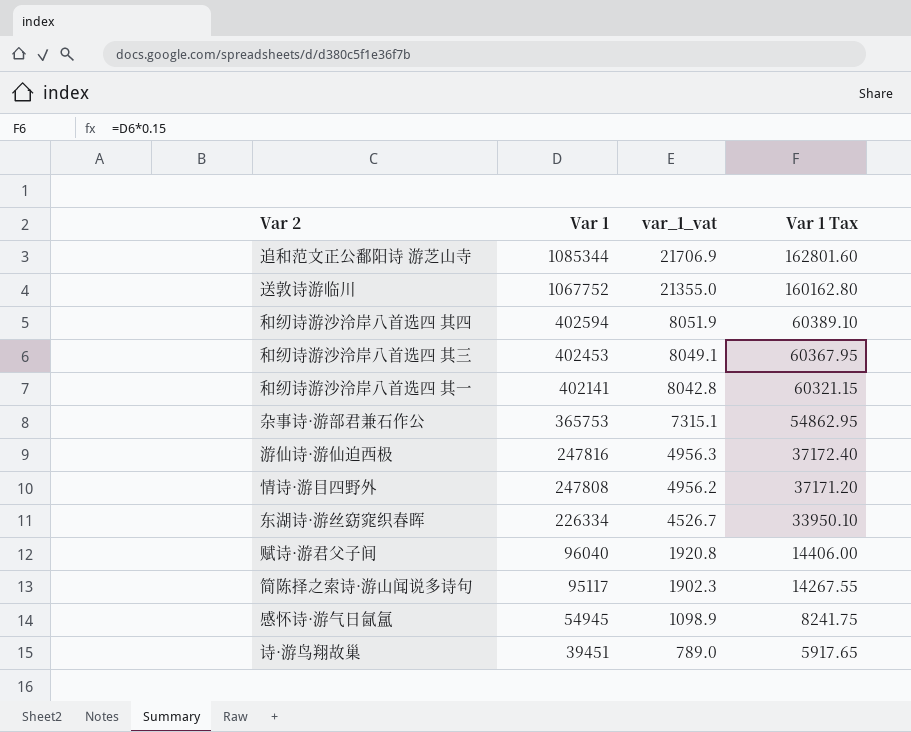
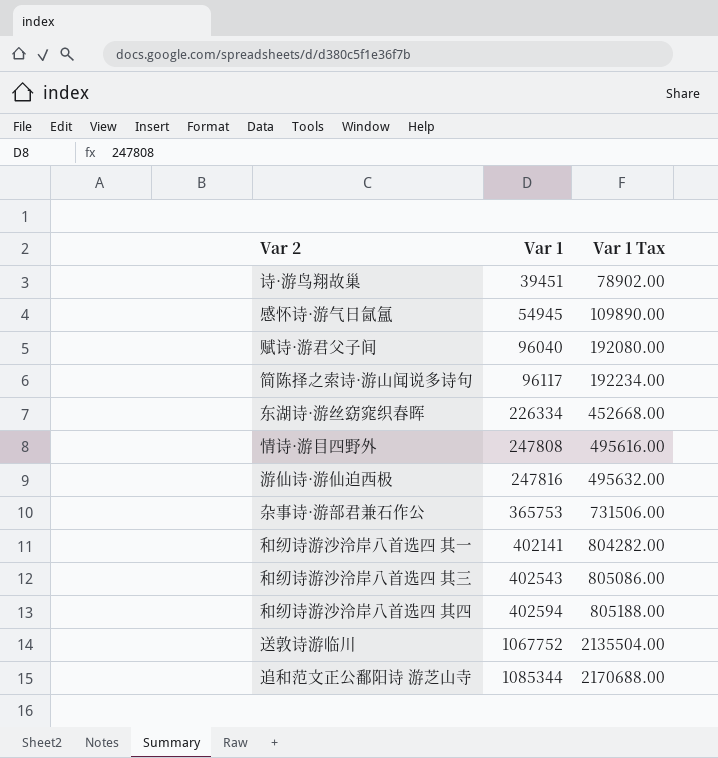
row order: Var 1 descending -> Var 1 ascending
column var_1_vat | formula: [Var 1] * 0.02 -> none
column Var 1 Tax | formula: [Var 1] * 0.15 -> [Var 1] * 2
简陈择之索诗·游山闻说多诗句 | Var 1: 95117 -> 96117
和纫诗游沙泠岸八首选四 其三 | Var 1: 402453 -> 402543

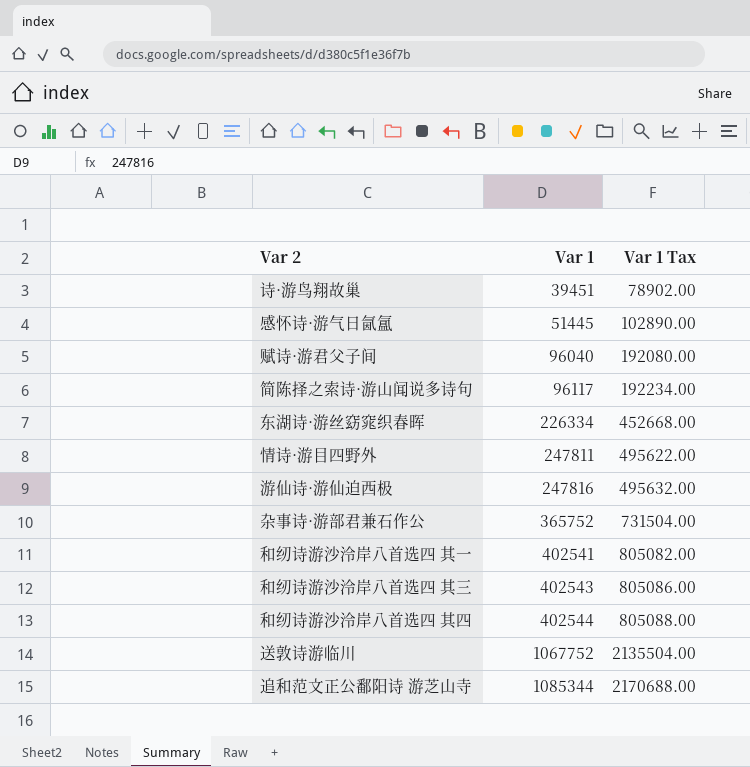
感怀诗·游气日氤氲 | Var 1: 54945 -> 51445
感怀诗·游气日氤氲 | Var 1 Tax: 109890.00 -> 102890.00
情诗·游目四野外 | Var 1: 247808 -> 247811
情诗·游目四野外 | Var 1 Tax: 495616.00 -> 495622.00
杂事诗·游部君兼石作公 | Var 1: 365753 -> 365752
杂事诗·游部君兼石作公 | Var 1 Tax: 731506.00 -> 731504.00
和纫诗游沙泠岸八首选四 其一 | Var 1: 402141 -> 402541
和纫诗游沙泠岸八首选四 其一 | Var 1 Tax: 804282.00 -> 805082.00
和纫诗游沙泠岸八首选四 其四 | Var 1: 402594 -> 402544
和纫诗游沙泠岸八首选四 其四 | Var 1 Tax: 805188.00 -> 805088.00

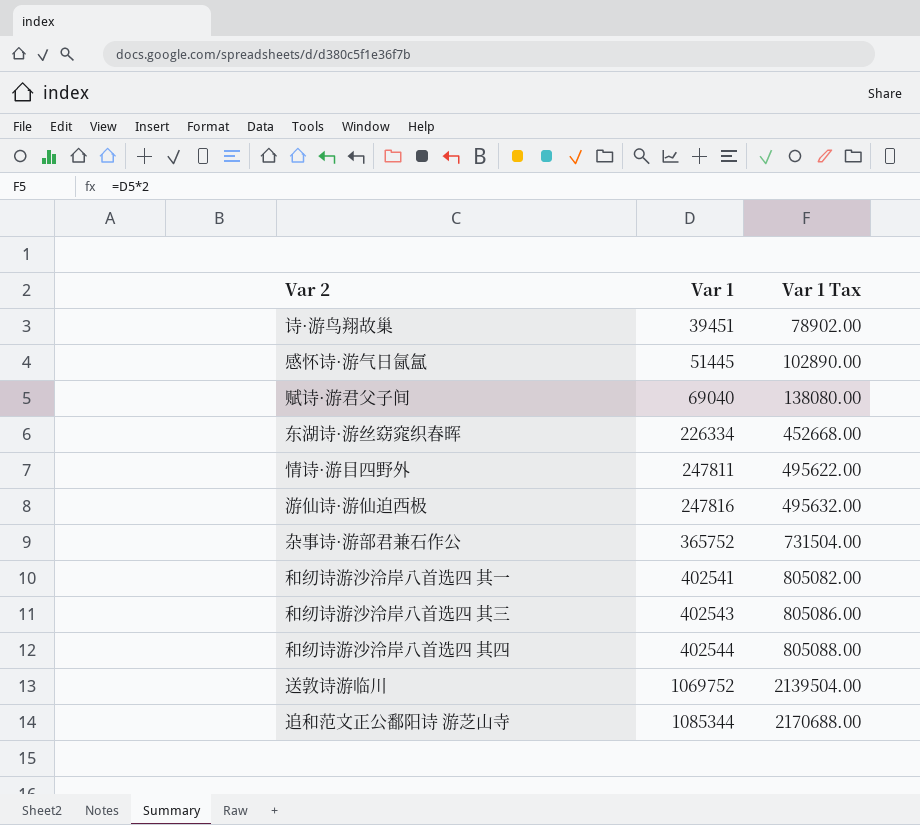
row 简陈择之索诗·游山闻说多诗句: 96117 | 192234.00 -> none
赋诗·游君父子间 | Var 1: 96040 -> 69040
赋诗·游君父子间 | Var 1 Tax: 192080.00 -> 138080.00
送敦诗游临川 | Var 1: 1067752 -> 1069752
送敦诗游临川 | Var 1 Tax: 2135504.00 -> 2139504.00

